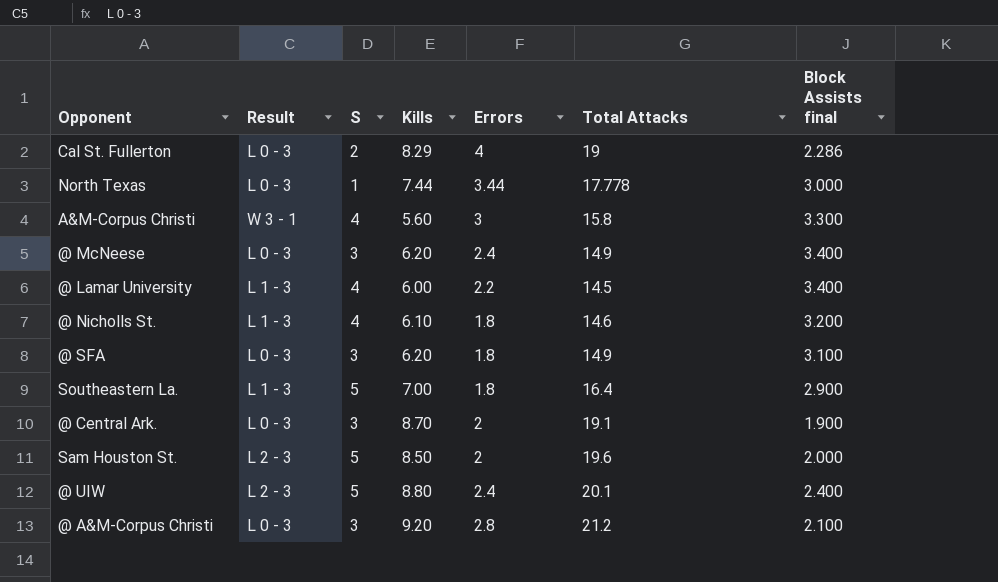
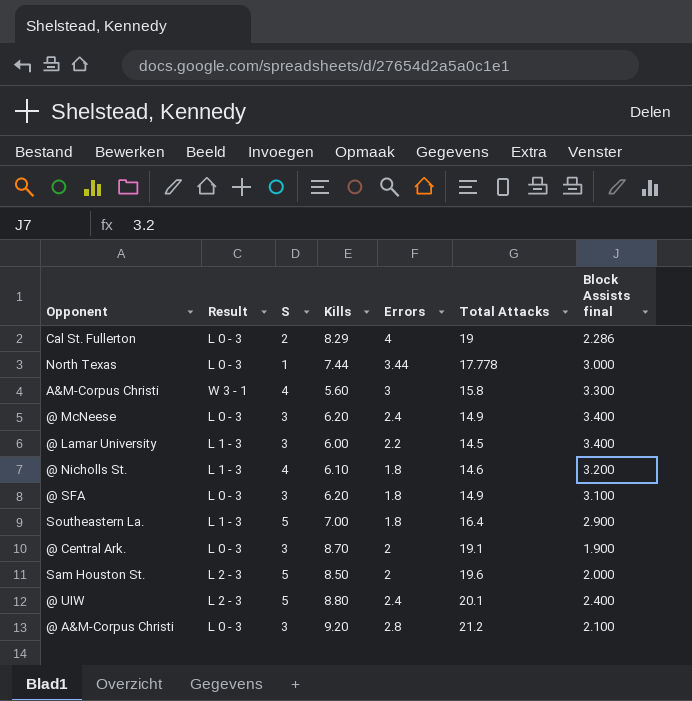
@ Lamar University | S: 4 -> 3

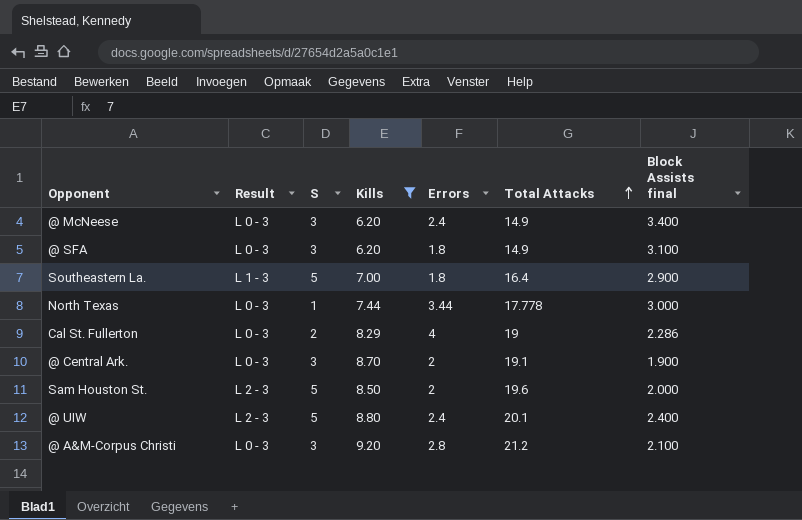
filter: none -> Kills >= 6.20
row order: none -> Total Attacks ascending

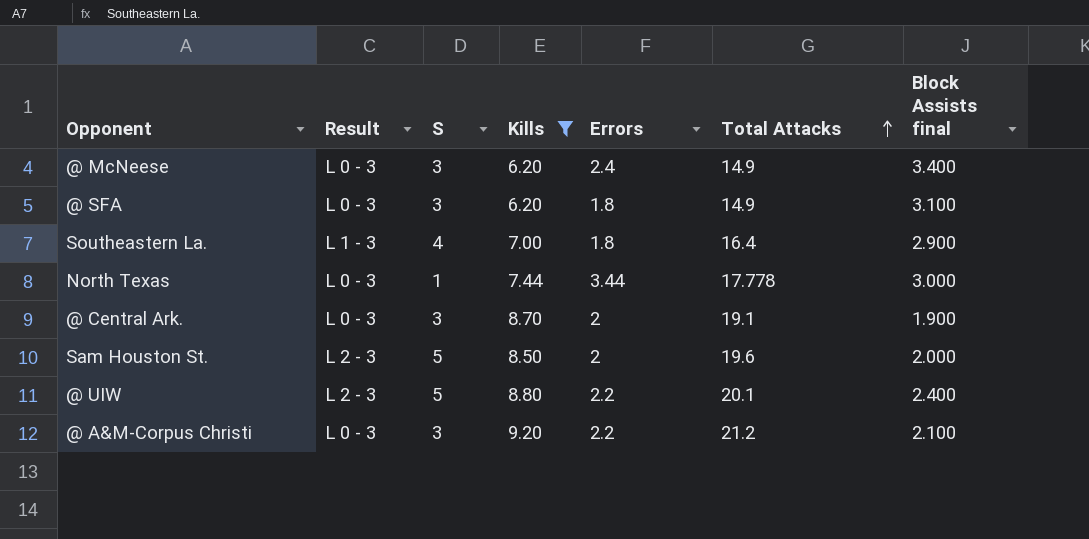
row Cal St. Fullerton: L 0 - 3 | 2 | 8.29 | 4 | 19 | 2.286 -> none
Southeastern La. | S: 5 -> 4
@ UIW | Errors: 2.4 -> 2.2
@ A&M-Corpus Christi | Errors: 2.8 -> 2.2

